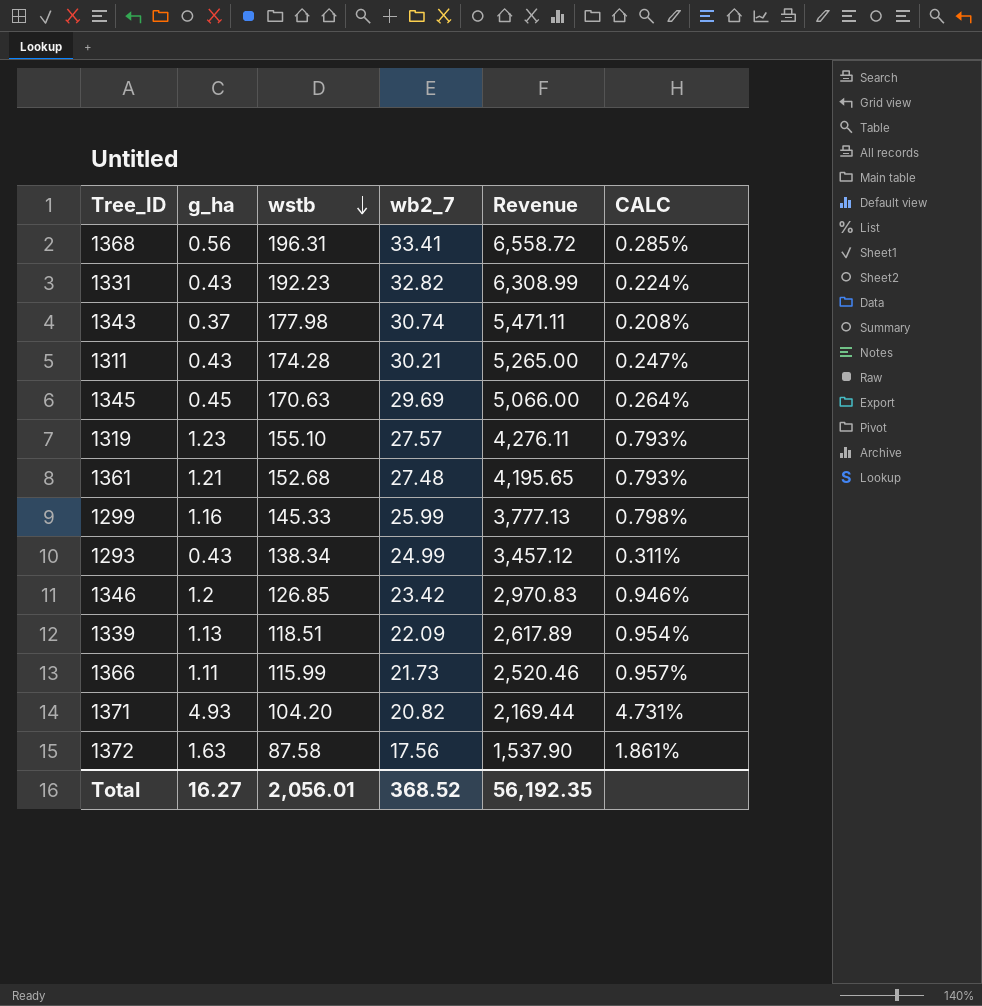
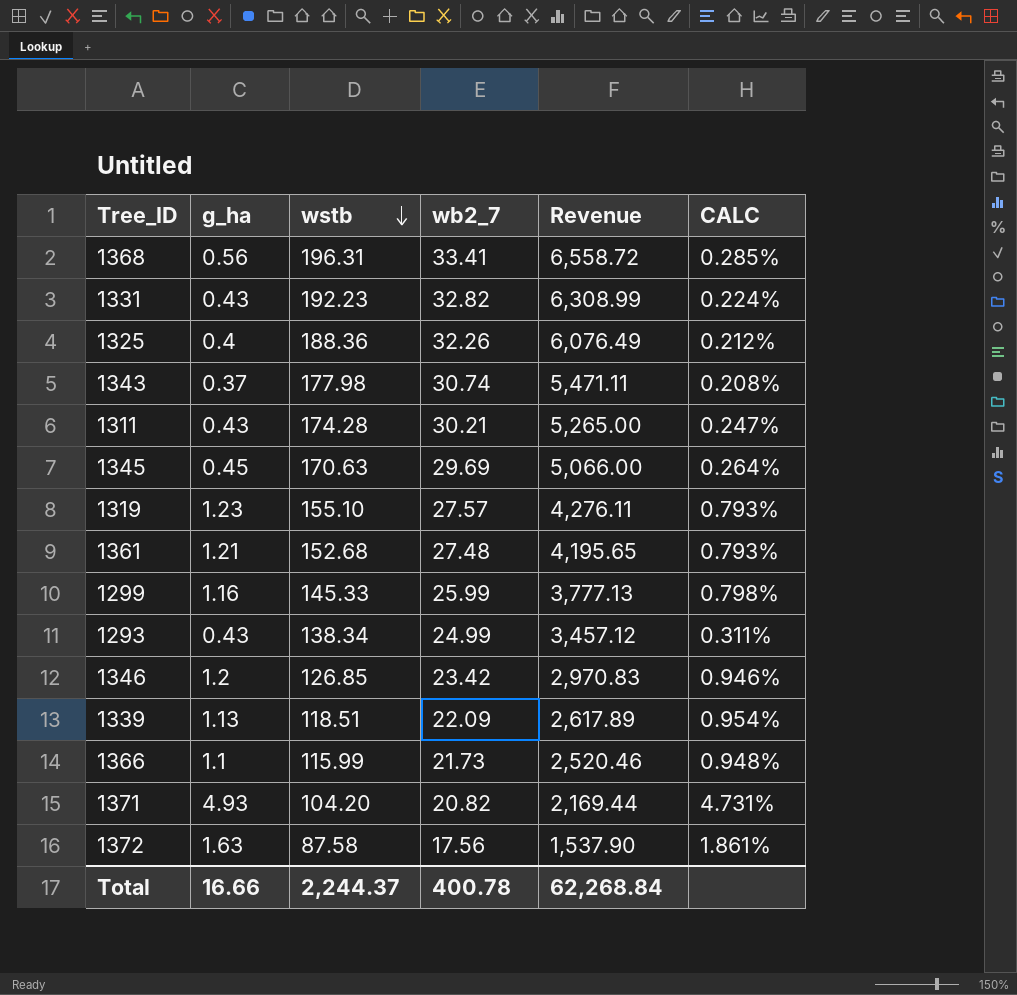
row 1325: none -> 0.4 | 188.36 | 32.26 | 6,076.49 | 0.212%
1366 | g_ha: 1.11 -> 1.1
1366 | CALC: 0.957% -> 0.948%
Total | g_ha: 16.27 -> 16.66
Total | wstb: 2,056.01 -> 2,244.37
Total | wb2_7: 368.52 -> 400.78
Total | Revenue: 56,192.35 -> 62,268.84

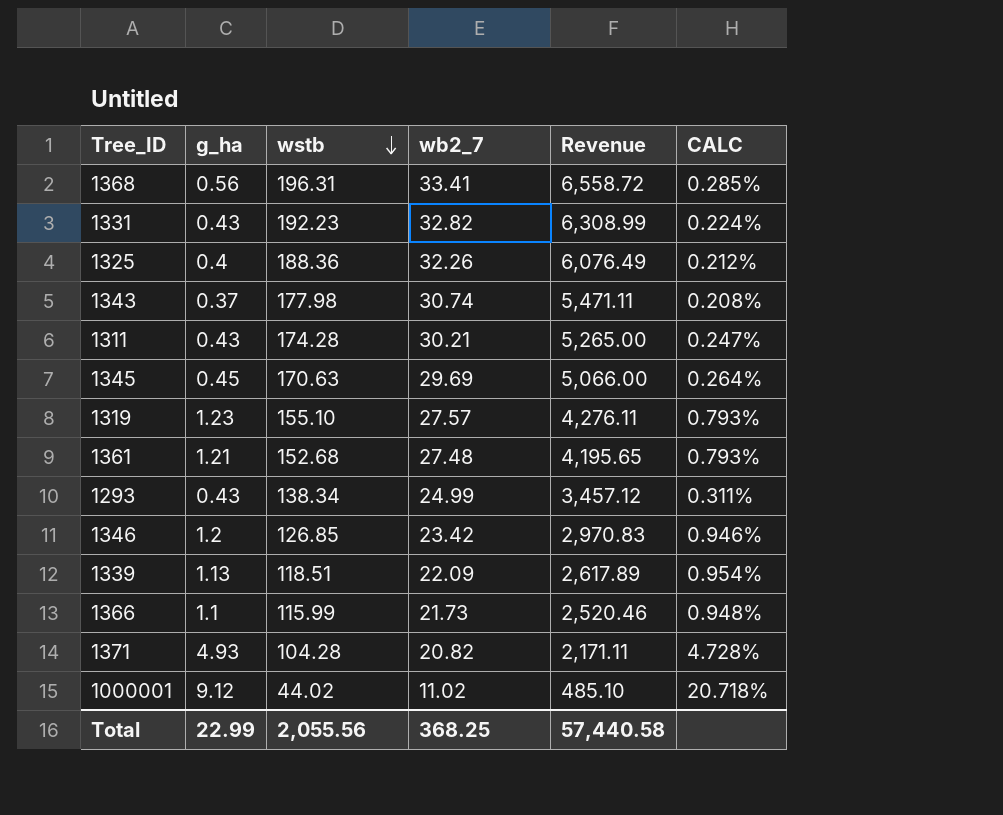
row 1299: 1.16 | 145.33 | 25.99 | 3,777.13 | 0.798% -> none
row 1372: 1.63 | 87.58 | 17.56 | 1,537.90 | 1.861% -> none
1371 | wstb: 104.20 -> 104.28
1371 | Revenue: 2,169.44 -> 2,171.11
1371 | CALC: 4.731% -> 4.728%
row 1000001: none -> 9.12 | 44.02 | 11.02 | 485.10 | 20.718%
Total | g_ha: 16.66 -> 22.99
Total | wstb: 2,244.37 -> 2,055.56
Total | wb2_7: 400.78 -> 368.25
Total | Revenue: 62,268.84 -> 57,440.58

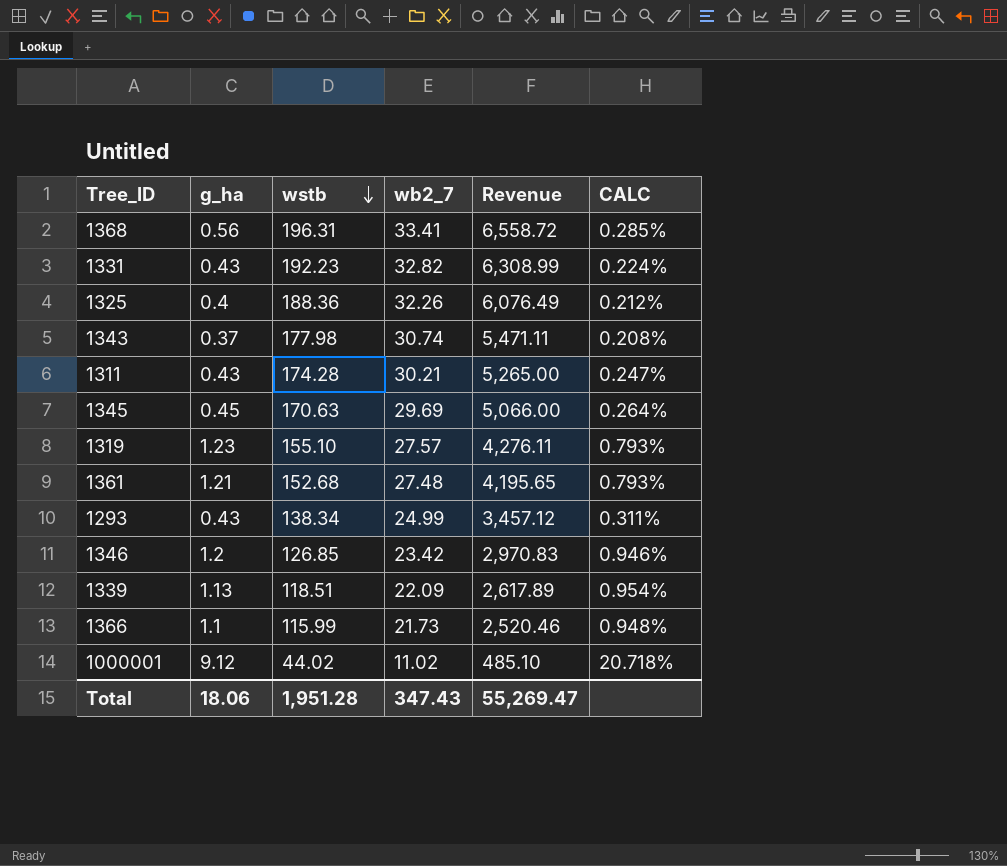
row 1371: 4.93 | 104.28 | 20.82 | 2,171.11 | 4.728% -> none
Total | g_ha: 22.99 -> 18.06
Total | wstb: 2,055.56 -> 1,951.28
Total | wb2_7: 368.25 -> 347.43
Total | Revenue: 57,440.58 -> 55,269.47

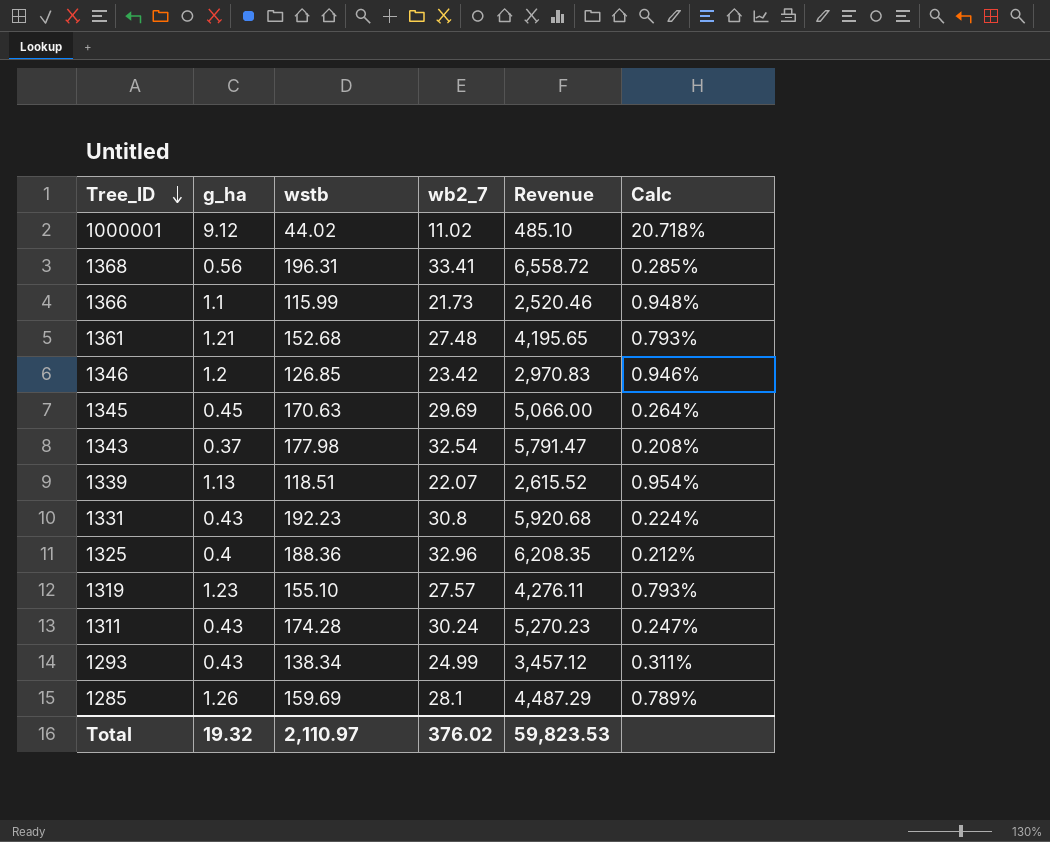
row order: wstb descending -> Tree_ID descending
column name: CALC -> Calc
1343 | wb2_7: 30.74 -> 32.54
1343 | Revenue: 5,471.11 -> 5,791.47
1339 | wb2_7: 22.09 -> 22.07
1339 | Revenue: 2,617.89 -> 2,615.52
1331 | wb2_7: 32.82 -> 30.8
1331 | Revenue: 6,308.99 -> 5,920.68
1325 | wb2_7: 32.26 -> 32.96
1325 | Revenue: 6,076.49 -> 6,208.35
1311 | wb2_7: 30.21 -> 30.24
1311 | Revenue: 5,265.00 -> 5,270.23
row 1285: none -> 1.26 | 159.69 | 28.1 | 4,487.29 | 0.789%
Total | g_ha: 18.06 -> 19.32
Total | wstb: 1,951.28 -> 2,110.97
Total | wb2_7: 347.43 -> 376.02
Total | Revenue: 55,269.47 -> 59,823.53

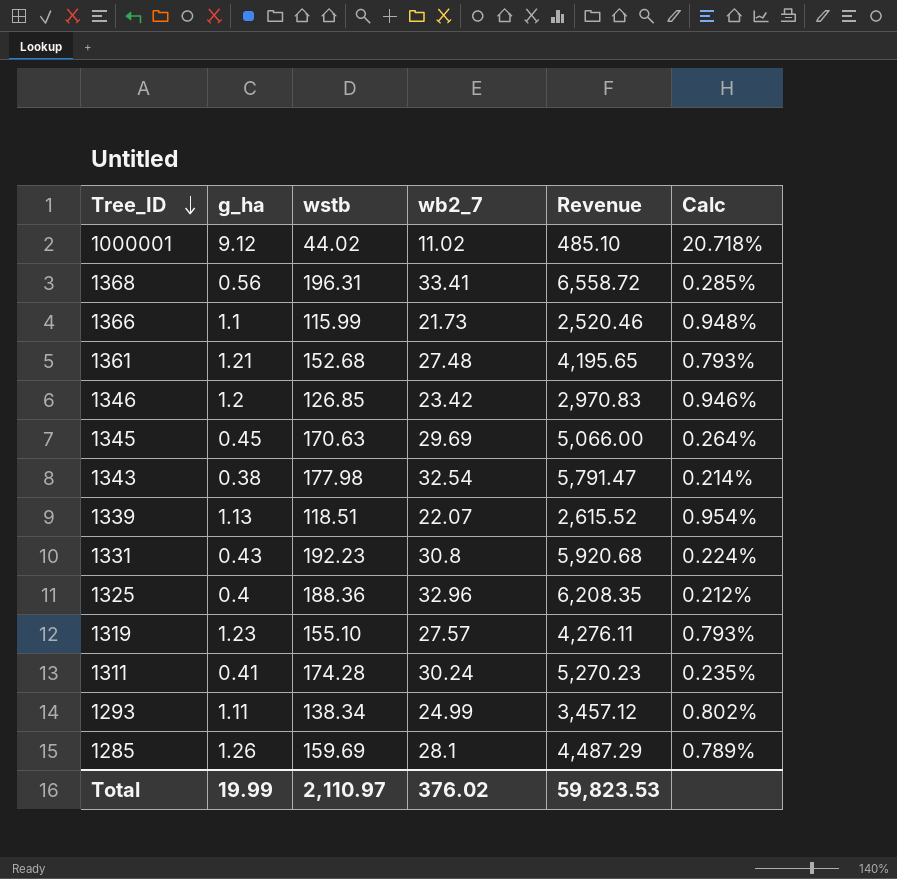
1343 | g_ha: 0.37 -> 0.38
1343 | Calc: 0.208% -> 0.214%
1311 | g_ha: 0.43 -> 0.41
1311 | Calc: 0.247% -> 0.235%
1293 | g_ha: 0.43 -> 1.11
1293 | Calc: 0.311% -> 0.802%
Total | g_ha: 19.32 -> 19.99

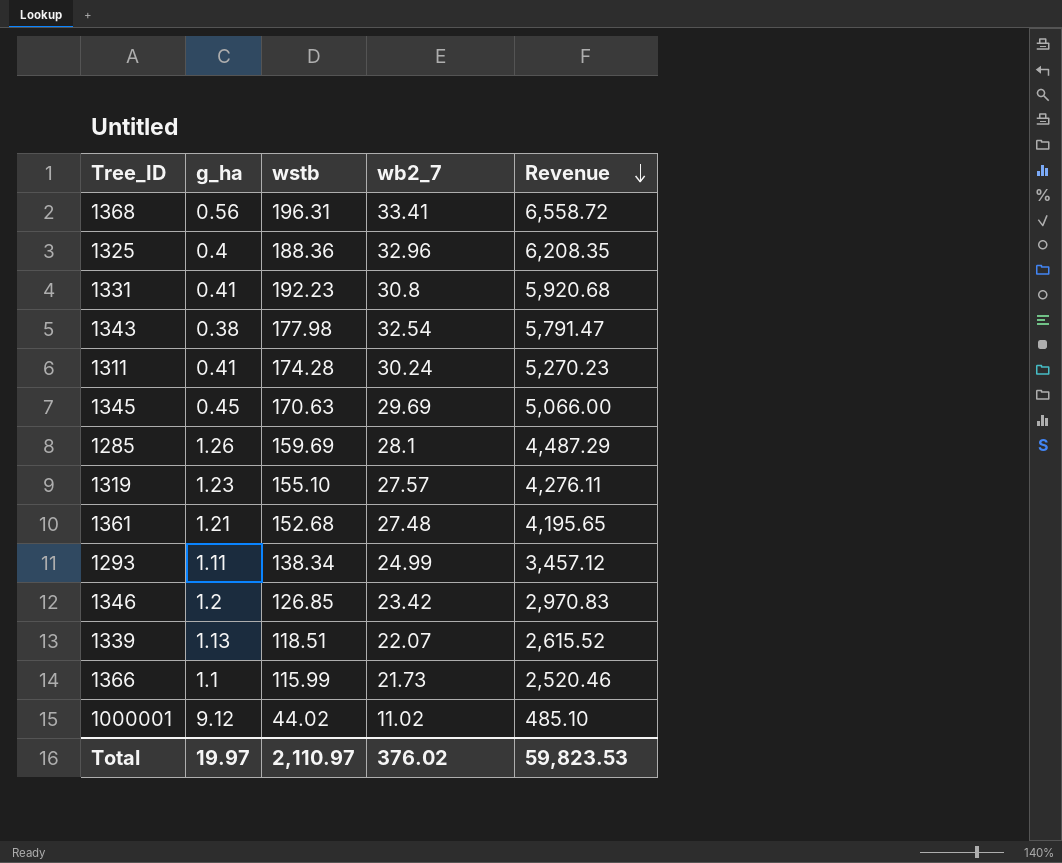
row order: Tree_ID descending -> Revenue descending
column Calc | formula: [g_ha] / [wstb] -> none
1331 | g_ha: 0.43 -> 0.41
Total | g_ha: 19.99 -> 19.97

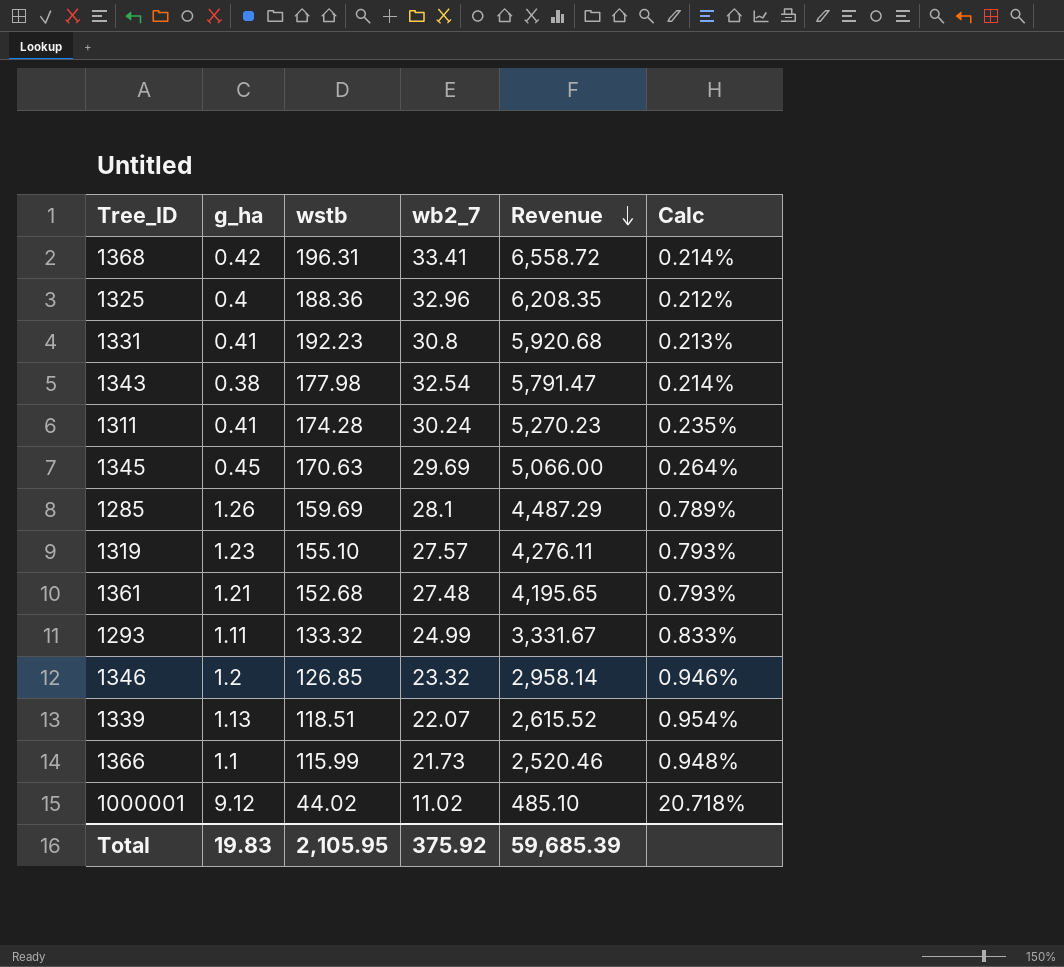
column Calc | formula: none -> [g_ha] / [wstb]
1368 | g_ha: 0.56 -> 0.42
1293 | wstb: 138.34 -> 133.32
1293 | Revenue: 3,457.12 -> 3,331.67
1346 | wb2_7: 23.42 -> 23.32
1346 | Revenue: 2,970.83 -> 2,958.14
Total | g_ha: 19.97 -> 19.83
Total | wstb: 2,110.97 -> 2,105.95
Total | wb2_7: 376.02 -> 375.92
Total | Revenue: 59,823.53 -> 59,685.39

